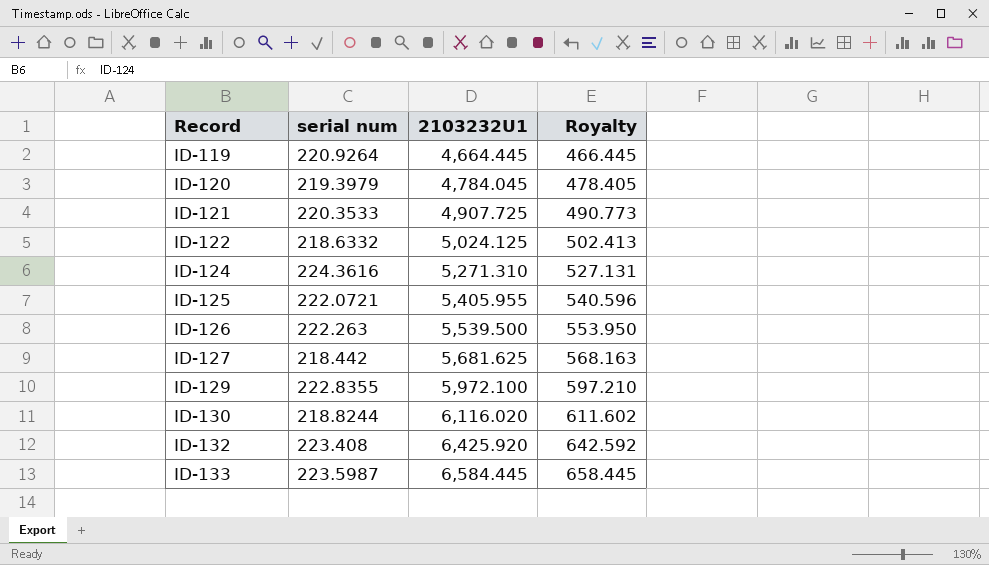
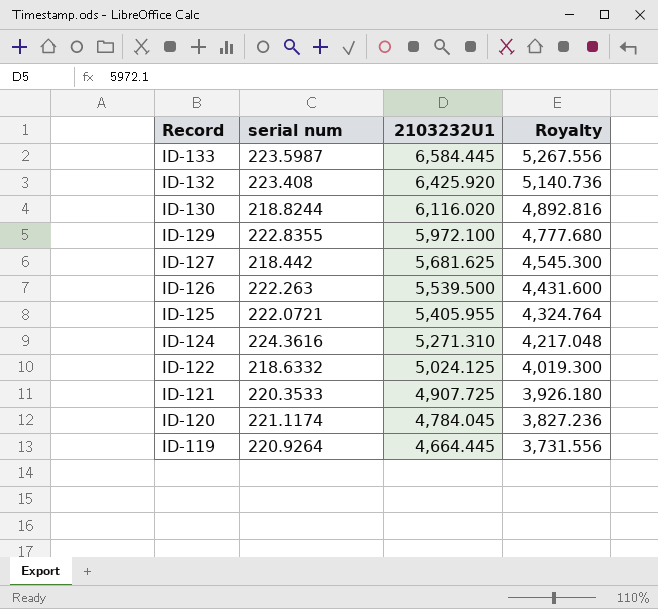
row order: Record ascending -> Record descending
column Royalty | formula: [2103232U1] * 0.1 -> [2103232U1] * 0.8
ID-120 | serial num: 219.3979 -> 221.1174

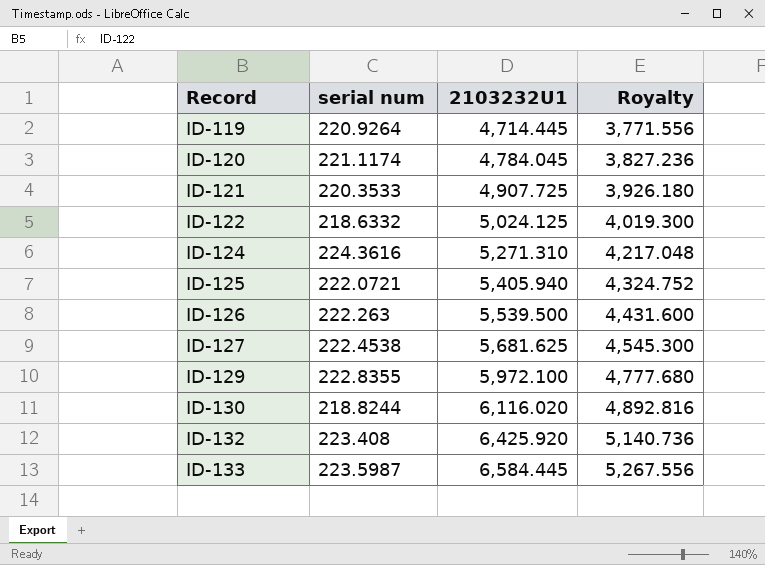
row order: Record descending -> Record ascending
ID-119 | 2103232U1: 4,664.445 -> 4,714.445
ID-119 | Royalty: 3,731.556 -> 3,771.556
ID-125 | 2103232U1: 5,405.955 -> 5,405.940
ID-125 | Royalty: 4,324.764 -> 4,324.752
ID-127 | serial num: 218.442 -> 222.4538

